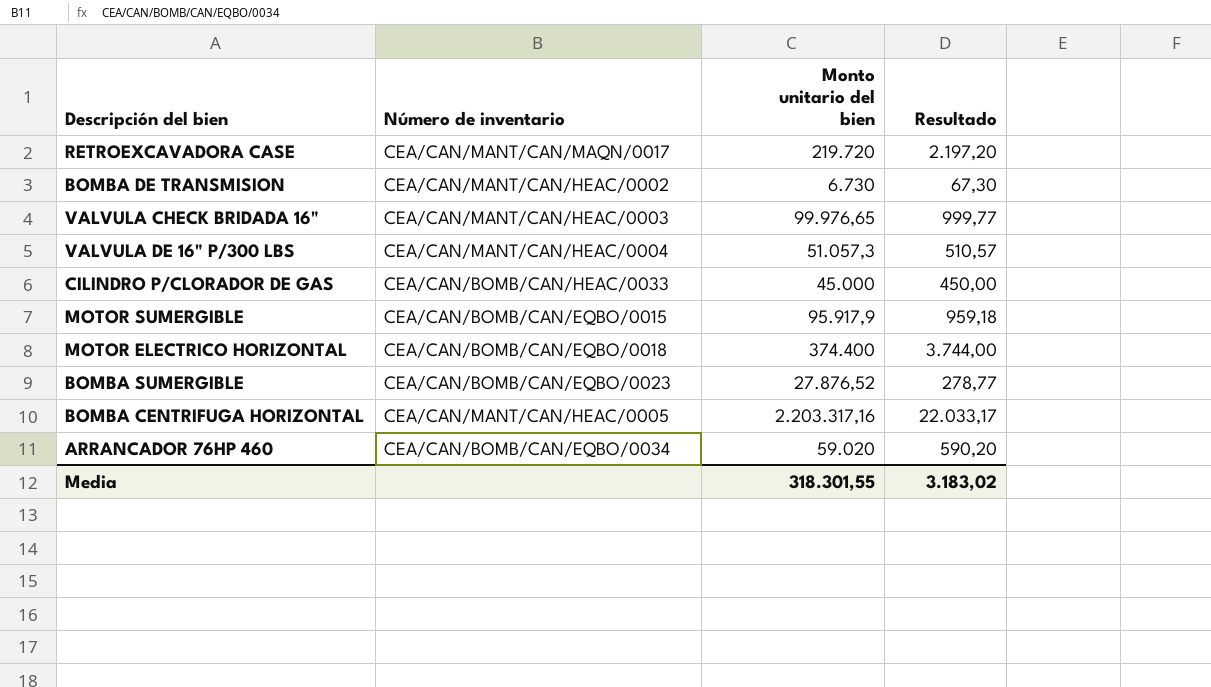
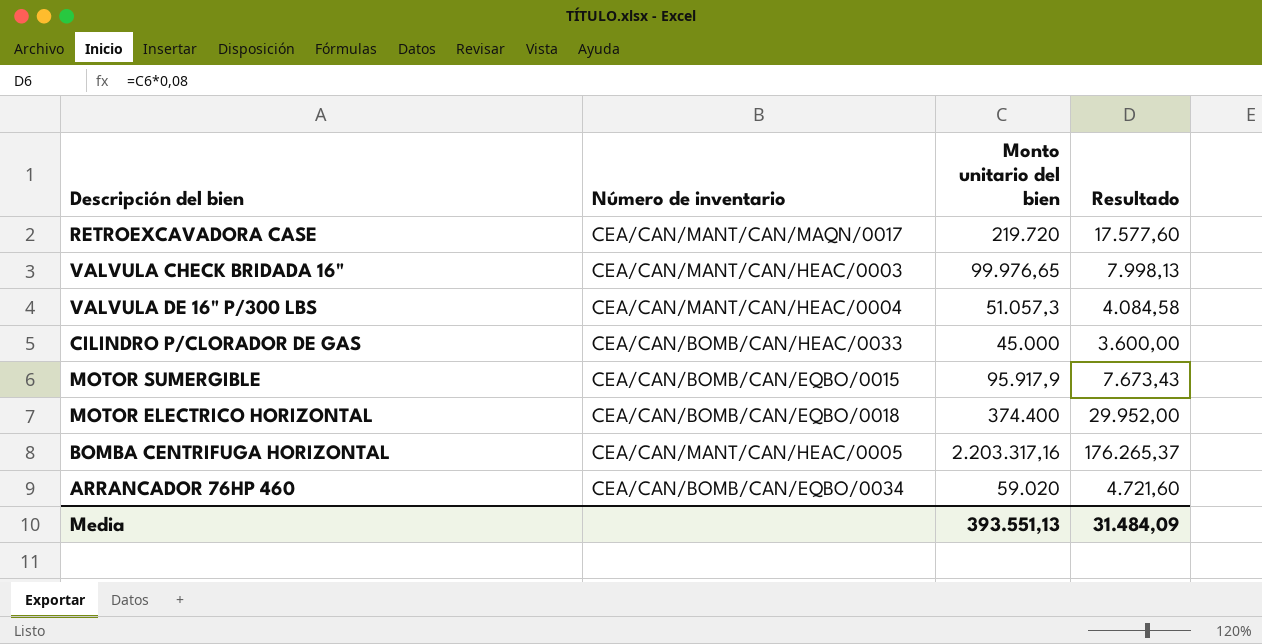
column Resultado | formula: [Monto unitario del bien] * 0,01 -> [Monto unitario del bien] * 0,08
row BOMBA DE TRANSMISION: CEA/CAN/MANT/CAN/HEAC/0002 | 6.730 | 67,30 -> none
row BOMBA SUMERGIBLE: CEA/CAN/BOMB/CAN/EQBO/0023 | 27.876,52 | 278,77 -> none
Media | Monto unitario del bien: 318.301,55 -> 393.551,13
Media | Resultado: 3.183,02 -> 31.484,09

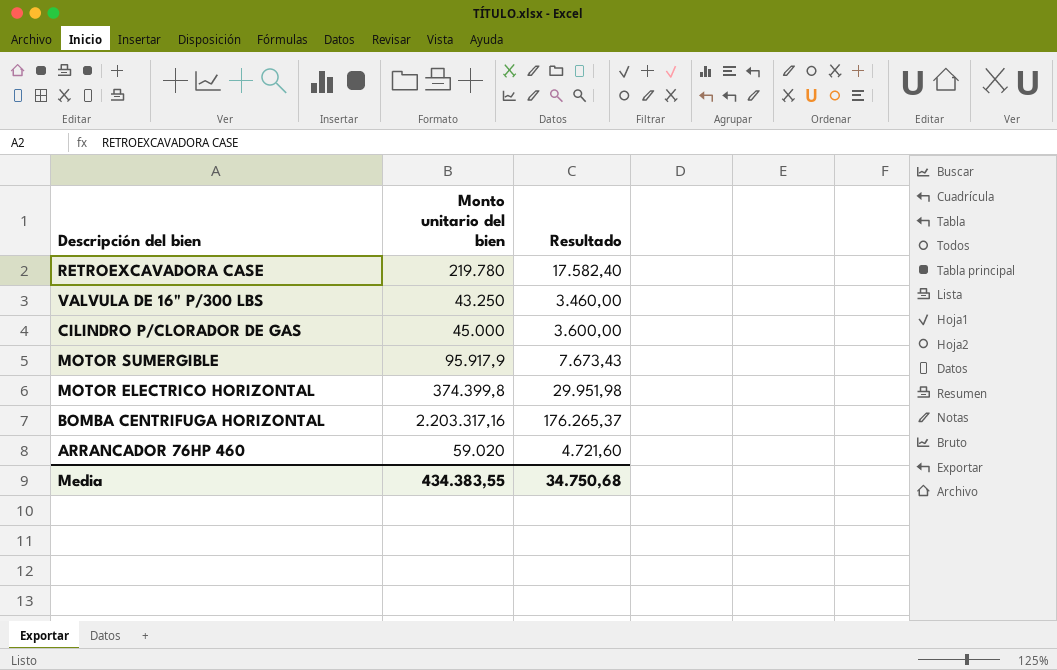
column Número de inventario | position: 2 -> none
row VALVULA CHECK BRIDADA 16": CEA/CAN/MANT/CAN/HEAC/0003 | 99.976,65 | 7.998,13 -> none
RETROEXCAVADORA CASE | Monto unitario del bien: 219.720 -> 219.780
RETROEXCAVADORA CASE | Resultado: 17.577,60 -> 17.582,40
VALVULA DE 16" P/300 LBS | Monto unitario del bien: 51.057,3 -> 43.250
VALVULA DE 16" P/300 LBS | Resultado: 4.084,58 -> 3.460,00
MOTOR ELECTRICO HORIZONTAL | Monto unitario del bien: 374.400 -> 374.399,8
MOTOR ELECTRICO HORIZONTAL | Resultado: 29.952,00 -> 29.951,98
Media | Monto unitario del bien: 393.551,13 -> 434.383,55
Media | Resultado: 31.484,09 -> 34.750,68

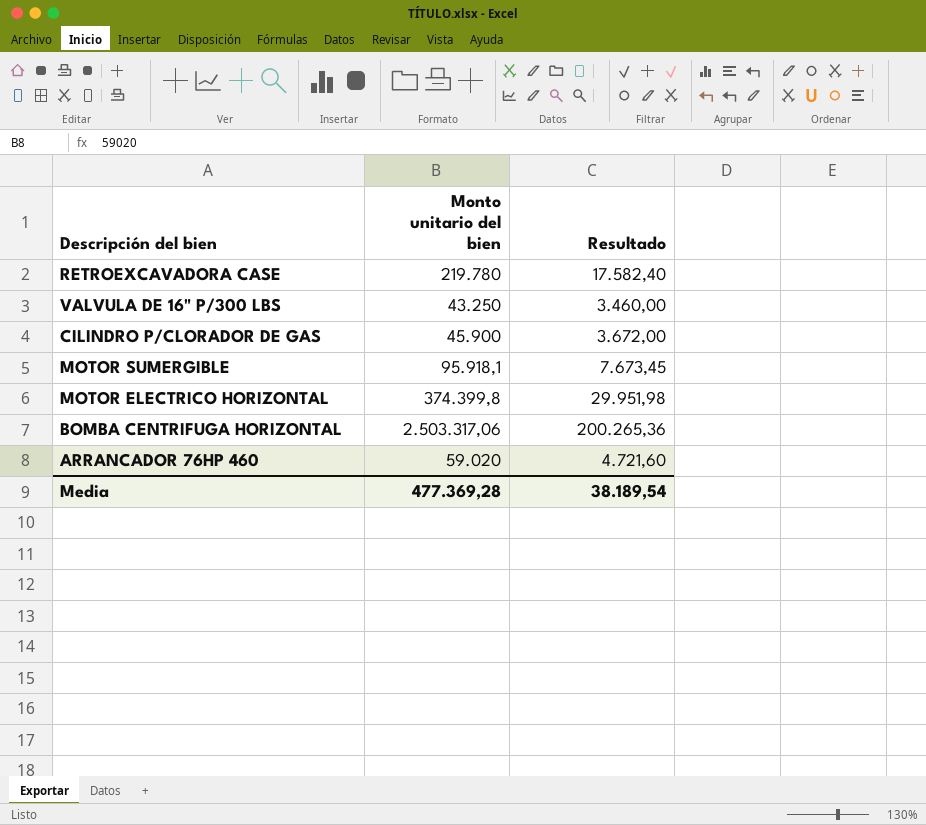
CILINDRO P/CLORADOR DE GAS | Monto unitario del bien: 45.000 -> 45.900
CILINDRO P/CLORADOR DE GAS | Resultado: 3.600,00 -> 3.672,00
MOTOR SUMERGIBLE | Monto unitario del bien: 95.917,9 -> 95.918,1
MOTOR SUMERGIBLE | Resultado: 7.673,43 -> 7.673,45
BOMBA CENTRIFUGA HORIZONTAL | Monto unitario del bien: 2.203.317,16 -> 2.503.317,06
BOMBA CENTRIFUGA HORIZONTAL | Resultado: 176.265,37 -> 200.265,36
Media | Monto unitario del bien: 434.383,55 -> 477.369,28
Media | Resultado: 34.750,68 -> 38.189,54

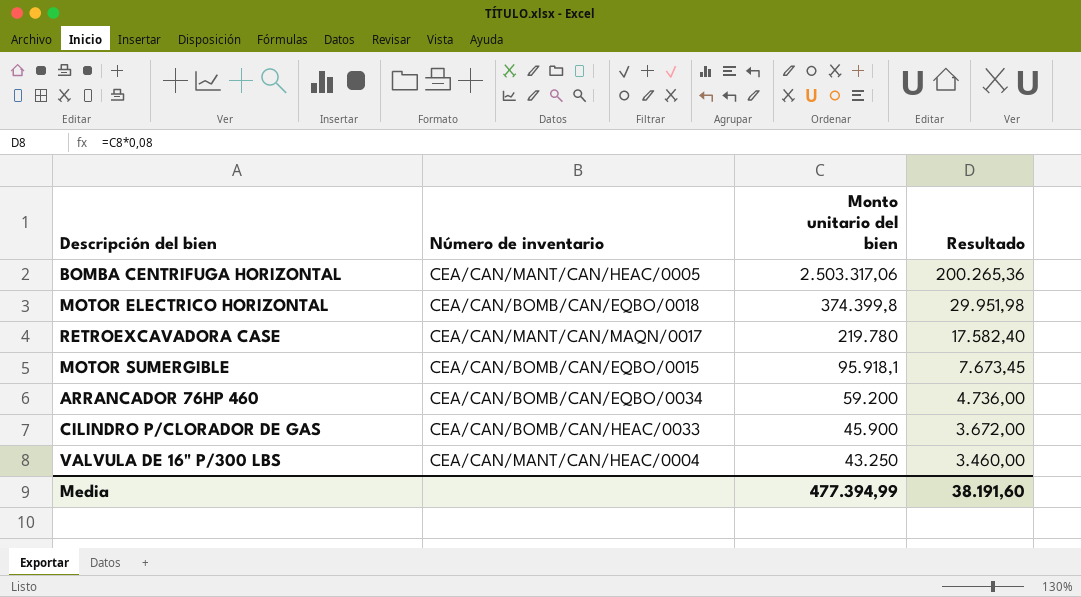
row order: none -> Monto unitario del bien descending
column Número de inventario | position: none -> 2
ARRANCADOR 76HP 460 | Monto unitario del bien: 59.020 -> 59.200
ARRANCADOR 76HP 460 | Resultado: 4.721,60 -> 4.736,00
Media | Monto unitario del bien: 477.369,28 -> 477.394,99
Media | Resultado: 38.189,54 -> 38.191,60

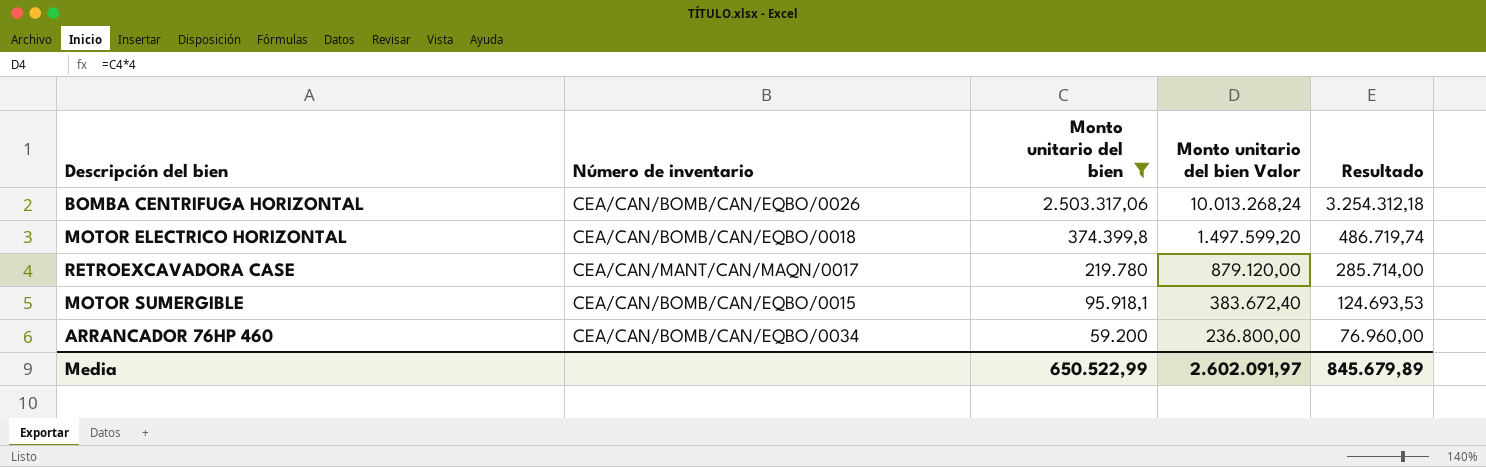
filter: none -> Monto unitario del bien >= 59.200
column Monto unitario del bien Valor | formula: none -> [Monto unitario del bien] * 4
column Resultado | formula: [Monto unitario del bien] * 0,08 -> [Monto unitario del bien] * 1,3
BOMBA CENTRIFUGA HORIZONTAL | Número de inventario: CEA/CAN/MANT/CAN/HEAC/0005 -> CEA/CAN/BOMB/CAN/EQBO/0026
Media | Monto unitario del bien: 477.394,99 -> 650.522,99
Media | Resultado: 38.191,60 -> 845.679,89

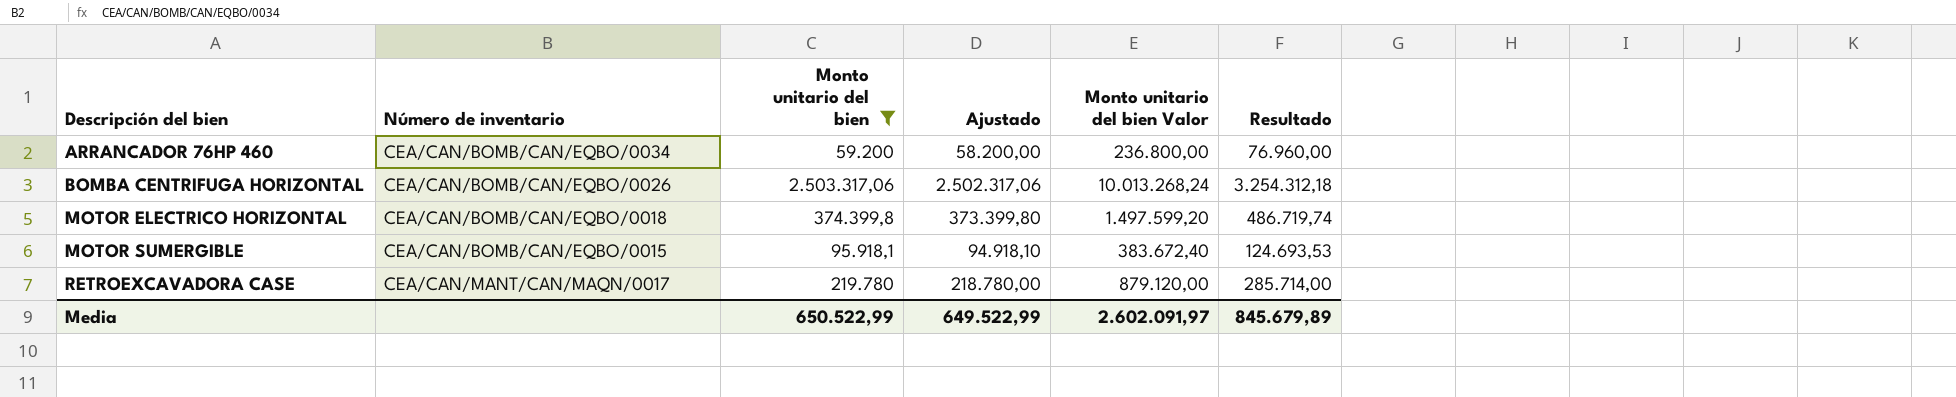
row order: Monto unitario del bien descending -> Descripción del bien ascending
column Ajustado | formula: none -> [Monto unitario del bien] - 1000

